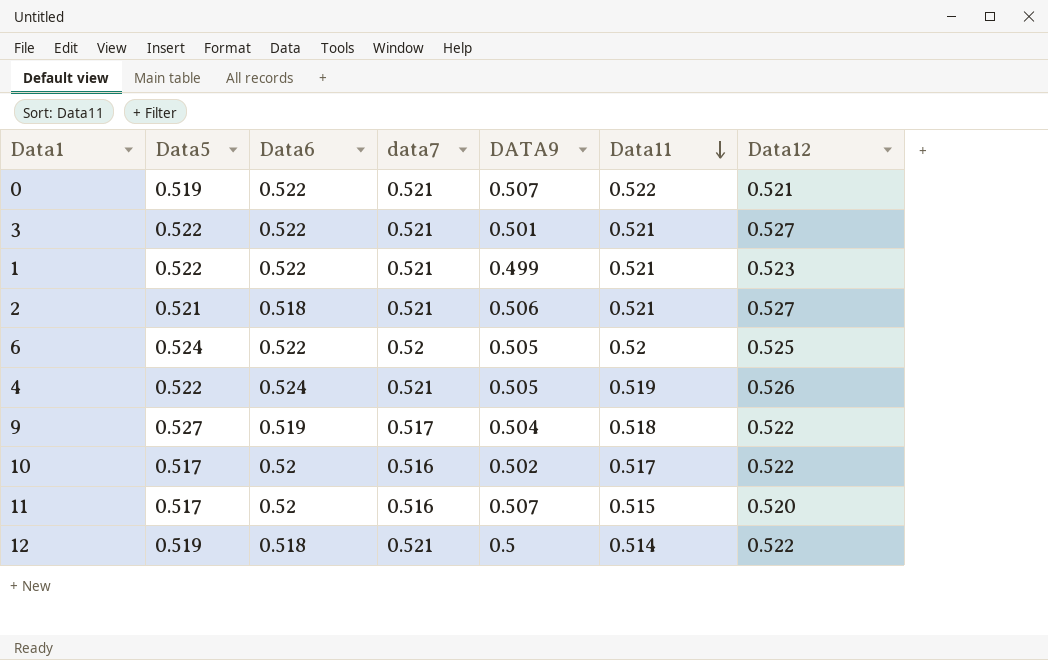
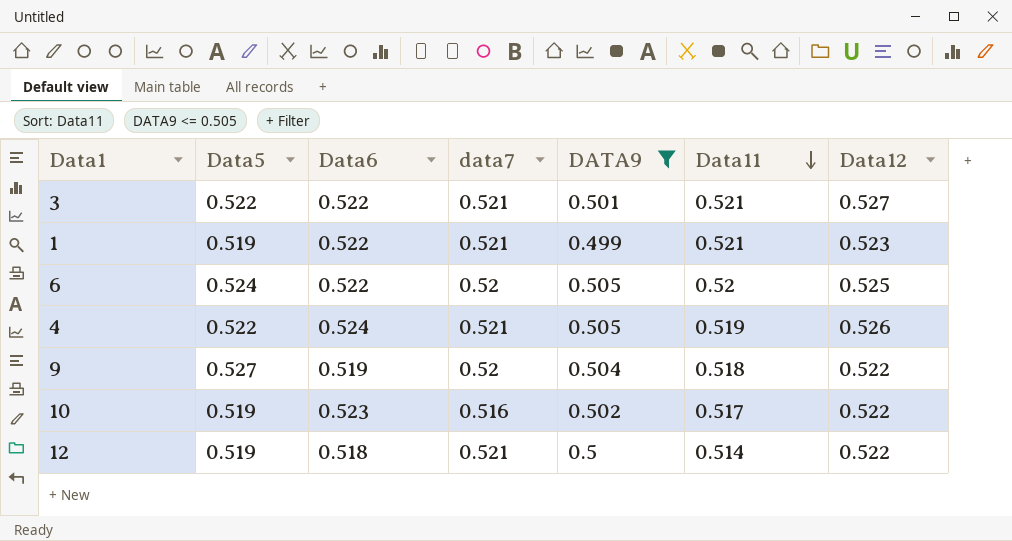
filter: none -> DATA9 <= 0.505
1 | Data5: 0.522 -> 0.519
9 | data7: 0.517 -> 0.52
10 | Data5: 0.517 -> 0.519
10 | Data6: 0.52 -> 0.523

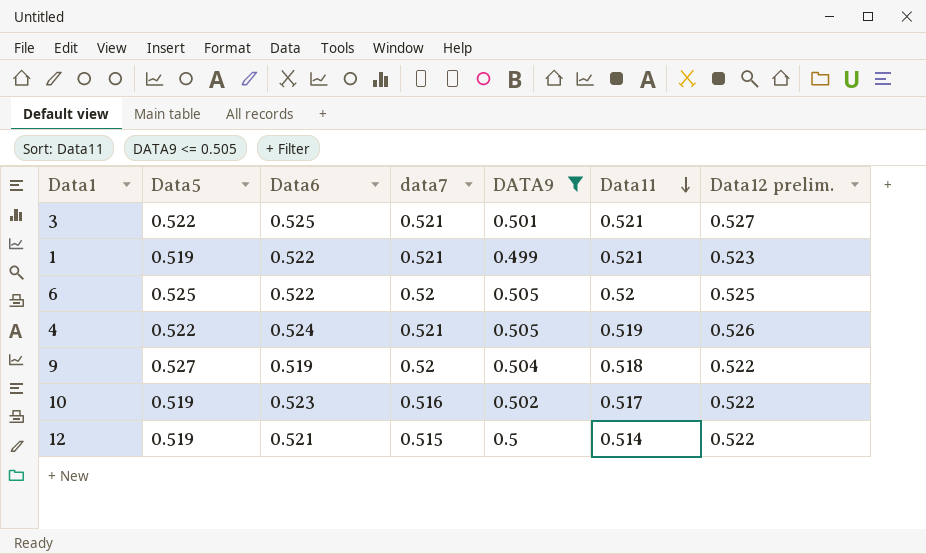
column name: Data12 -> Data12 prelim.
3 | Data6: 0.522 -> 0.525
6 | Data5: 0.524 -> 0.525
12 | Data6: 0.518 -> 0.521
12 | data7: 0.521 -> 0.515

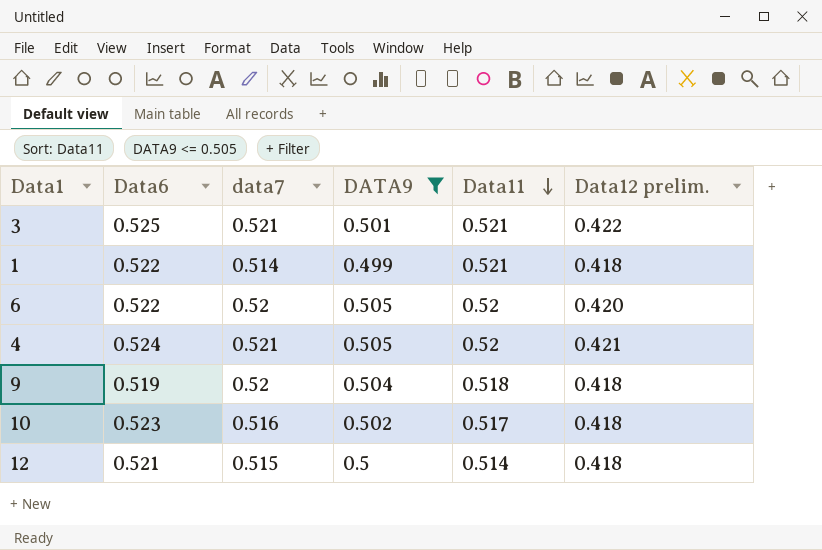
column Data5 | position: 2 -> none
3 | Data12 prelim.: 0.527 -> 0.422
1 | data7: 0.521 -> 0.514
1 | Data12 prelim.: 0.523 -> 0.418
6 | Data12 prelim.: 0.525 -> 0.420
4 | Data11: 0.519 -> 0.52
4 | Data12 prelim.: 0.526 -> 0.421
9 | Data12 prelim.: 0.522 -> 0.418
10 | Data12 prelim.: 0.522 -> 0.418
12 | Data12 prelim.: 0.522 -> 0.418

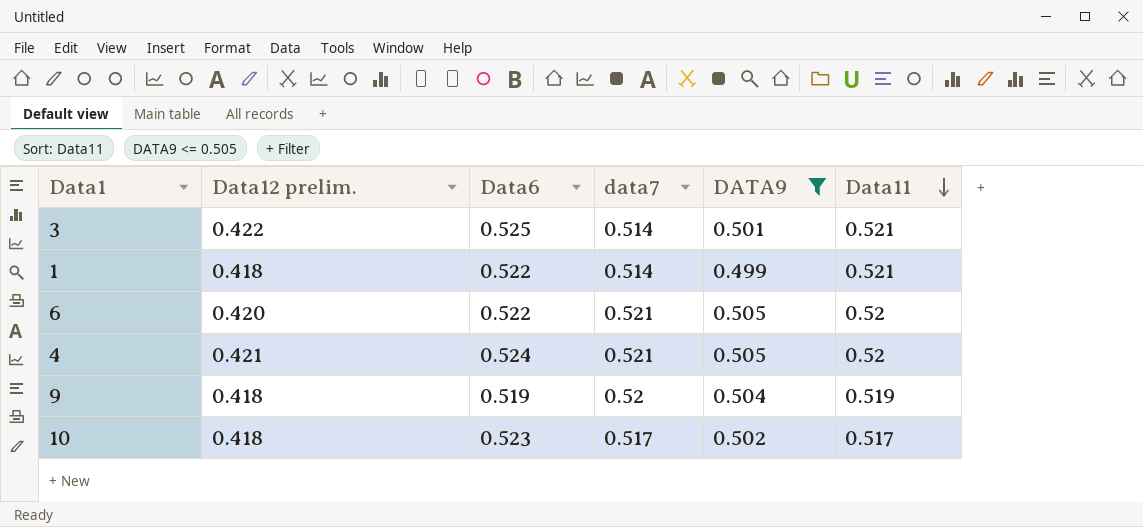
column Data12 prelim. | position: 6 -> 2
row 12: 0.521 | 0.515 | 0.5 | 0.514 | 0.418 -> none
3 | data7: 0.521 -> 0.514
6 | data7: 0.52 -> 0.521
9 | Data11: 0.518 -> 0.519
10 | data7: 0.516 -> 0.517

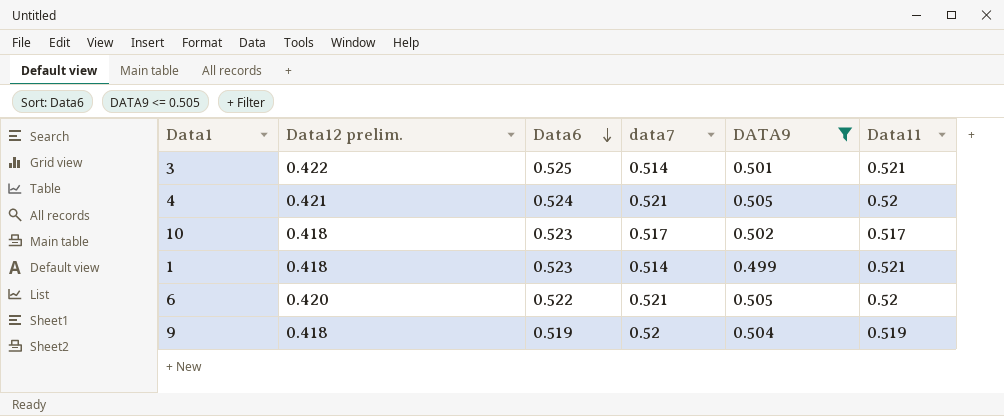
row order: Data11 descending -> Data6 descending
1 | Data6: 0.522 -> 0.523

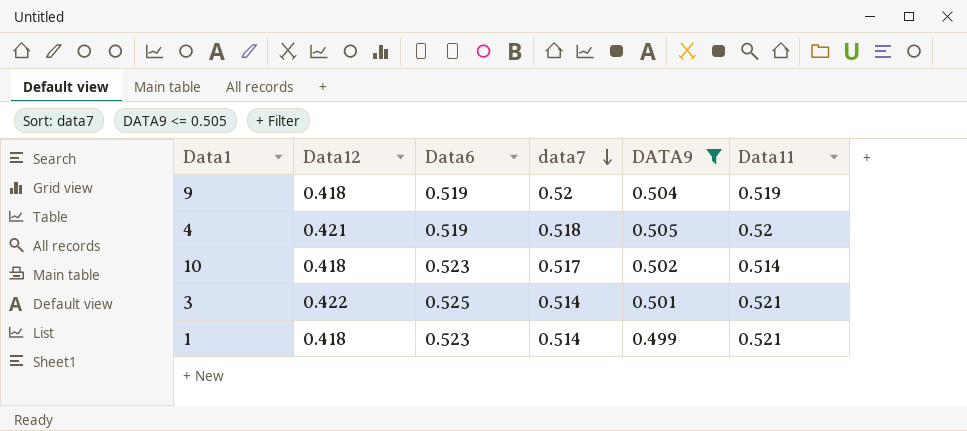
row order: Data6 descending -> data7 descending
column name: Data12 prelim. -> Data12
row 6: 0.420 | 0.522 | 0.521 | 0.505 | 0.52 -> none
4 | Data6: 0.524 -> 0.519
4 | data7: 0.521 -> 0.518
10 | Data11: 0.517 -> 0.514

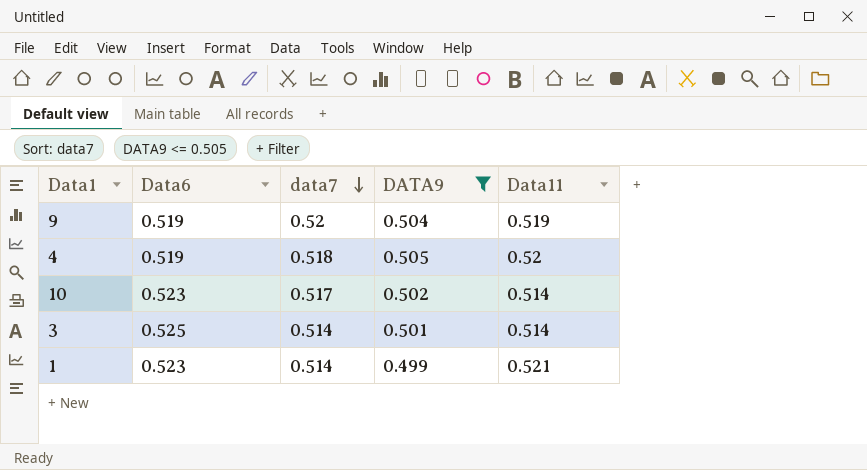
column Data12 | position: 2 -> none
3 | Data11: 0.521 -> 0.514

